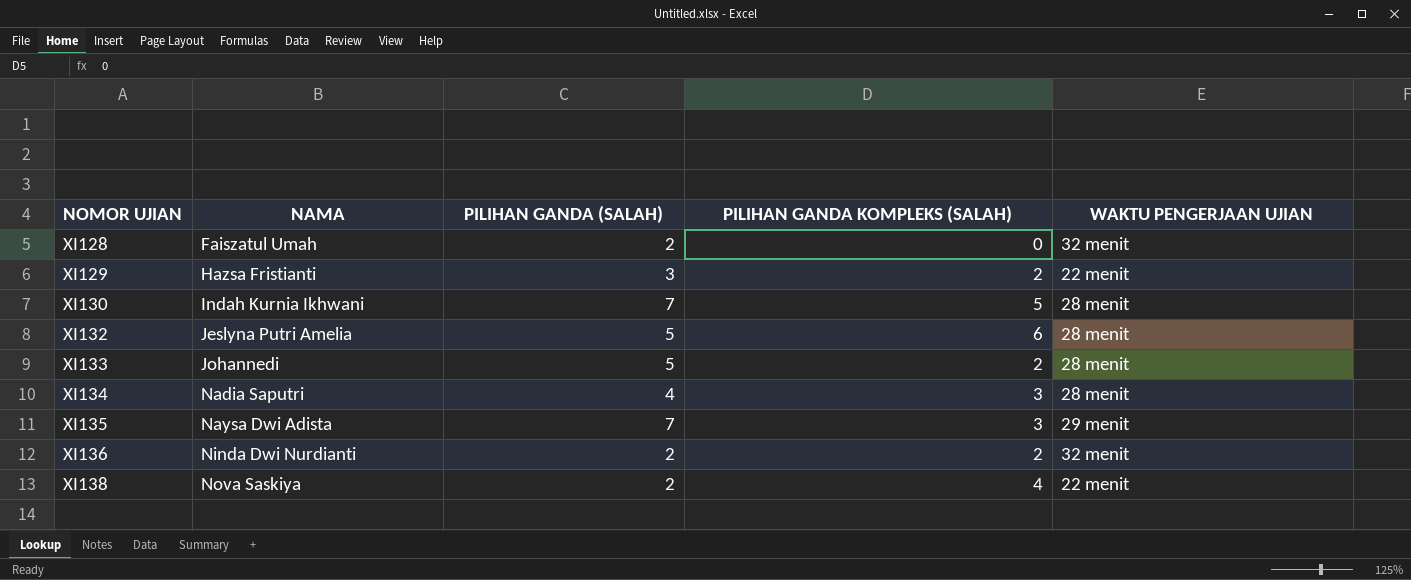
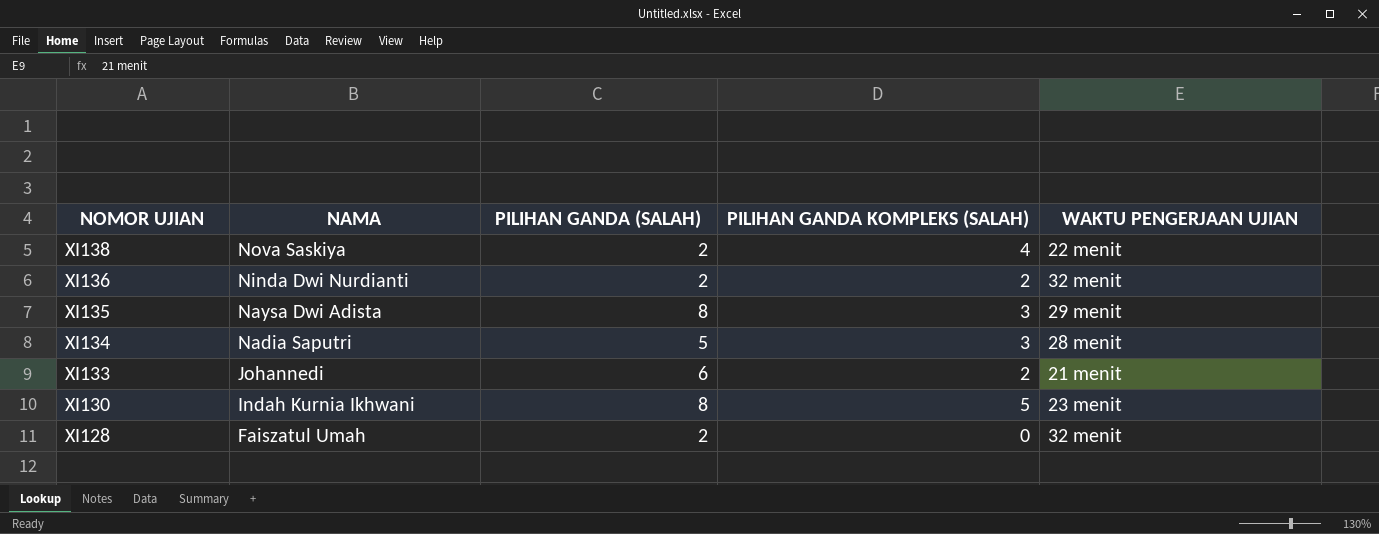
row order: NOMOR UJIAN ascending -> NOMOR UJIAN descending
row XI129: Hazsa Fristianti | 3 | 2 | 22 menit -> none
row XI132: Jeslyna Putri Amelia | 5 | 6 | 28 menit -> none
XI135 | PILIHAN GANDA (SALAH): 7 -> 8
XI134 | PILIHAN GANDA (SALAH): 4 -> 5
XI133 | PILIHAN GANDA (SALAH): 5 -> 6
XI133 | WAKTU PENGERJAAN UJIAN: 28 menit -> 21 menit
XI130 | PILIHAN GANDA (SALAH): 7 -> 8
XI130 | WAKTU PENGERJAAN UJIAN: 28 menit -> 23 menit

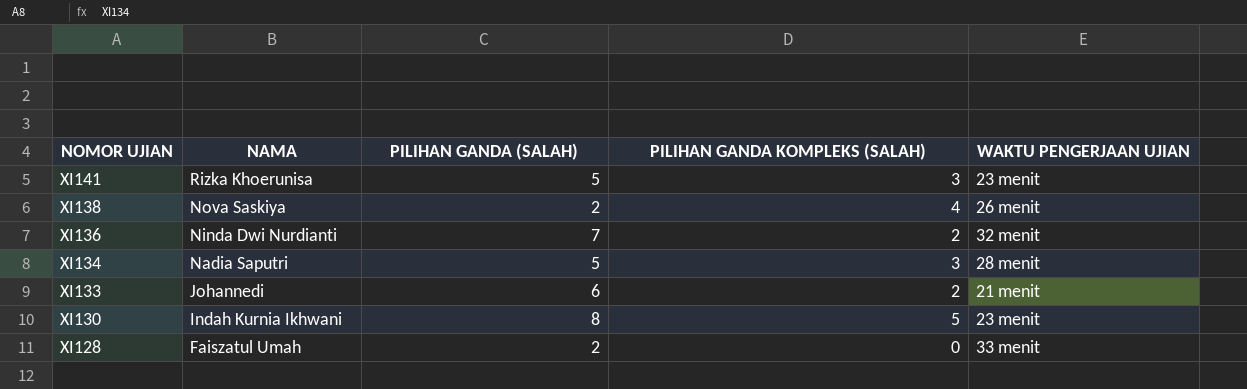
row XI135: Naysa Dwi Adista | 8 | 3 | 29 menit -> none
row XI141: none -> Rizka Khoerunisa | 5 | 3 | 23 menit
XI138 | WAKTU PENGERJAAN UJIAN: 22 menit -> 26 menit
XI136 | PILIHAN GANDA (SALAH): 2 -> 7
XI128 | WAKTU PENGERJAAN UJIAN: 32 menit -> 33 menit

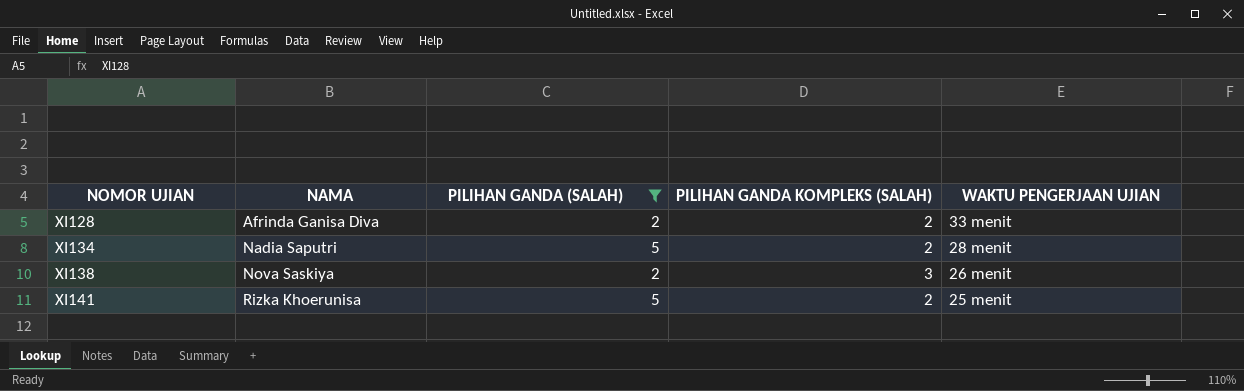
filter: none -> PILIHAN GANDA (SALAH) <= 5
row order: NOMOR UJIAN descending -> NOMOR UJIAN ascending
XI128 | NAMA: Faiszatul Umah -> Afrinda Ganisa Diva
XI128 | PILIHAN GANDA KOMPLEKS (SALAH): 0 -> 2
XI134 | PILIHAN GANDA KOMPLEKS (SALAH): 3 -> 2
XI138 | PILIHAN GANDA KOMPLEKS (SALAH): 4 -> 3
XI141 | PILIHAN GANDA KOMPLEKS (SALAH): 3 -> 2
XI141 | WAKTU PENGERJAAN UJIAN: 23 menit -> 25 menit

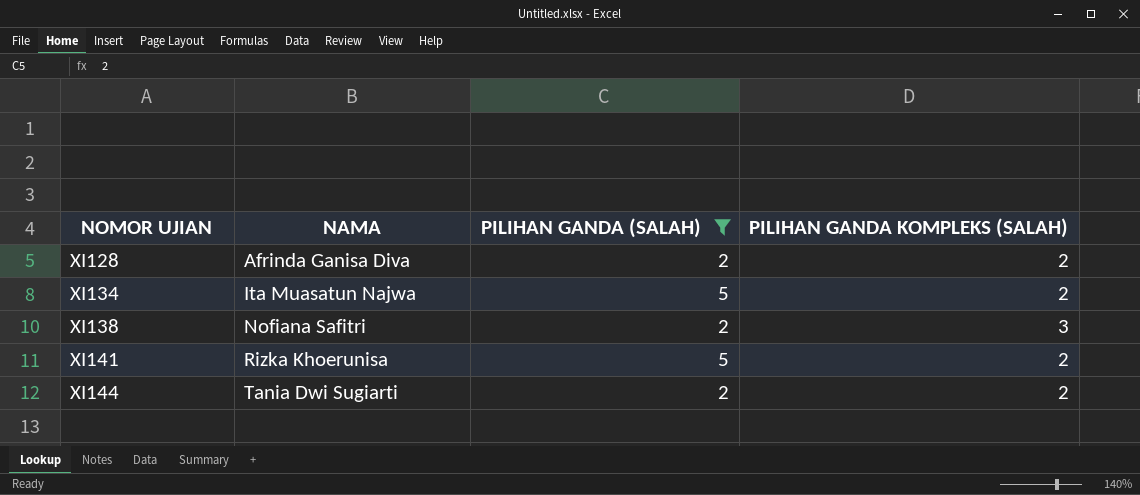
column WAKTU PENGERJAAN UJIAN | position: 5 -> none
XI134 | NAMA: Nadia Saputri -> Ita Muasatun Najwa
XI138 | NAMA: Nova Saskiya -> Nofiana Safitri
row XI144: none -> Tania Dwi Sugiarti | 2 | 2

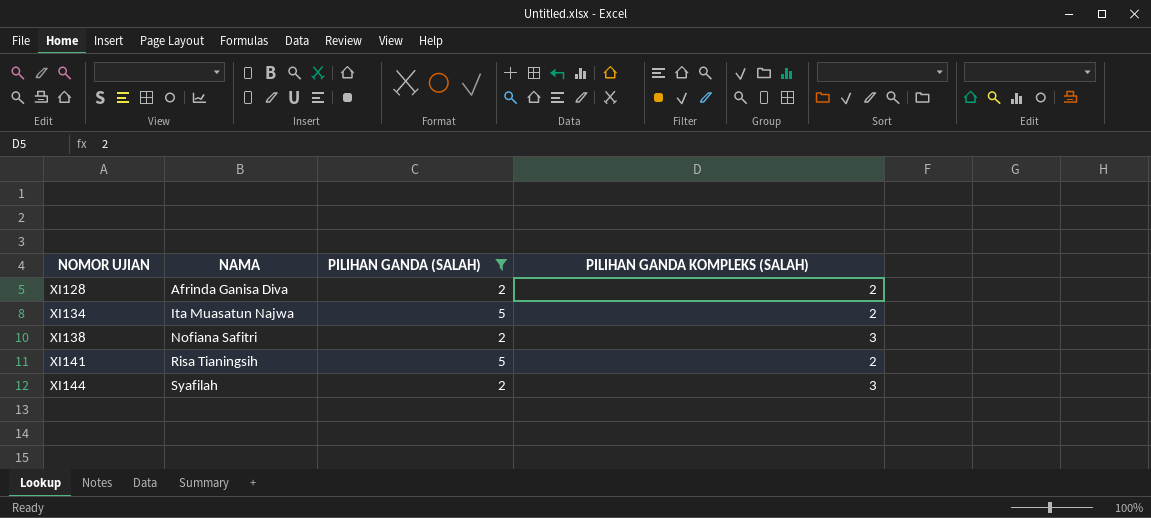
XI141 | NAMA: Rizka Khoerunisa -> Risa Tianingsih
XI144 | NAMA: Tania Dwi Sugiarti -> Syafilah
XI144 | PILIHAN GANDA KOMPLEKS (SALAH): 2 -> 3

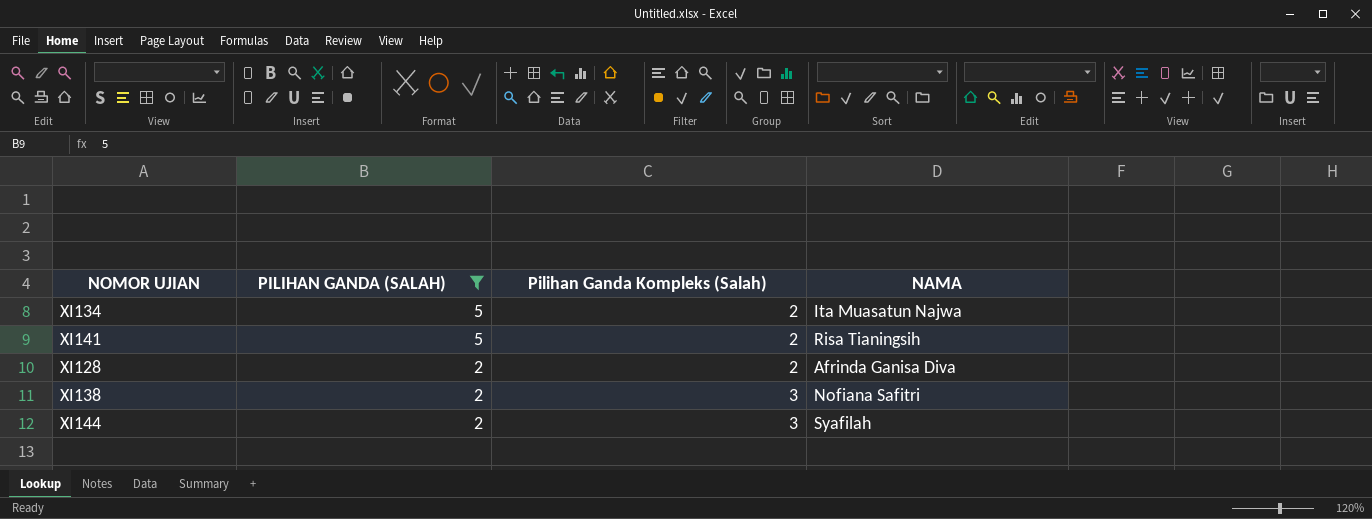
row order: NOMOR UJIAN ascending -> PILIHAN GANDA (SALAH) descending
column name: PILIHAN GANDA KOMPLEKS (SALAH) -> Pilihan Ganda Kompleks (Salah)
column NAMA | position: 2 -> 4

